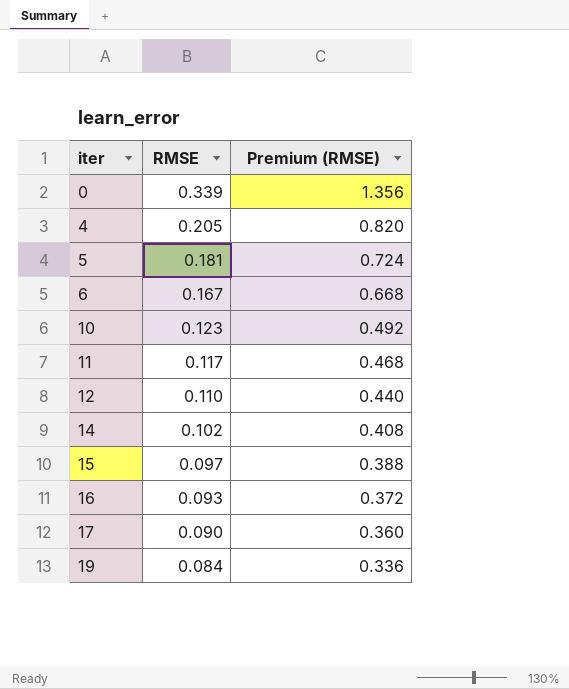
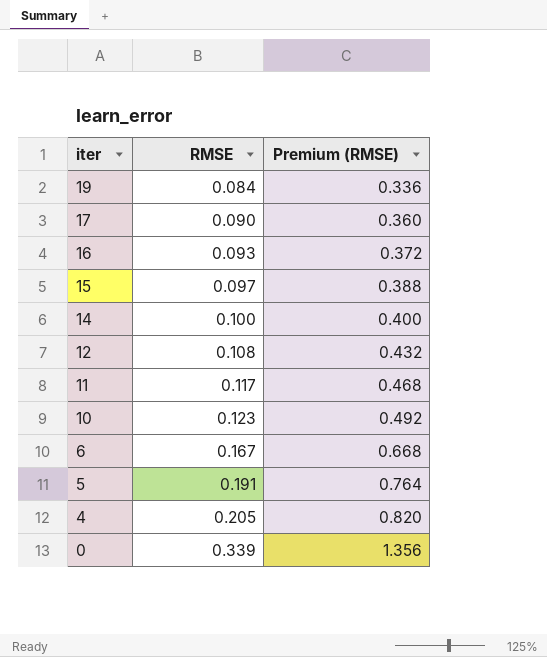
row order: iter ascending -> iter descending
14 | RMSE: 0.102 -> 0.100
14 | Premium (RMSE): 0.408 -> 0.400
12 | RMSE: 0.110 -> 0.108
12 | Premium (RMSE): 0.440 -> 0.432
5 | RMSE: 0.181 -> 0.191
5 | Premium (RMSE): 0.724 -> 0.764

